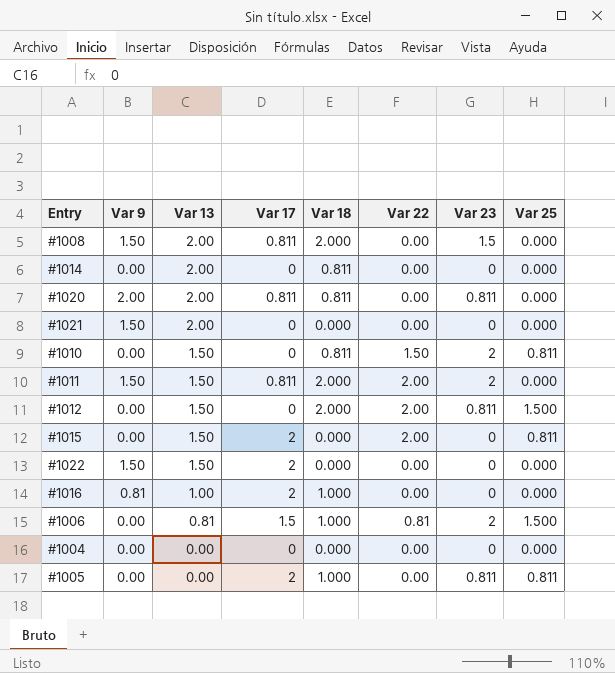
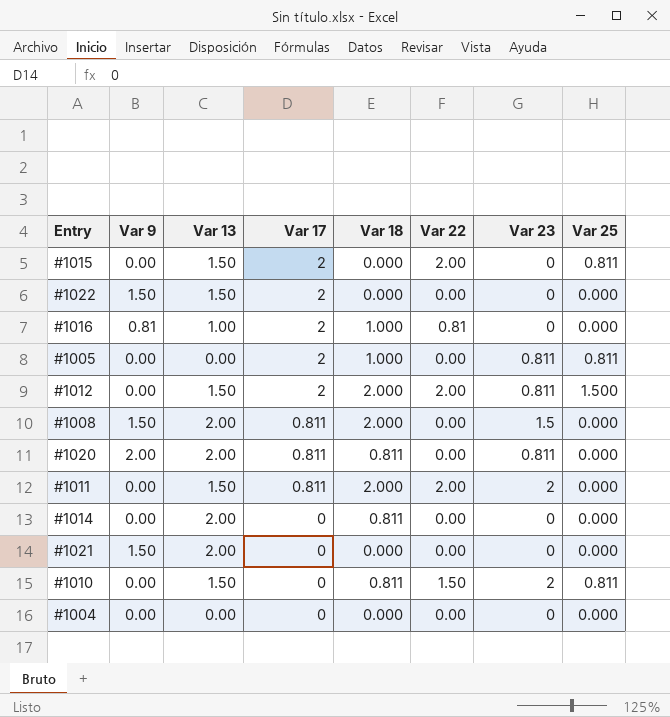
row order: Var 13 descending -> Var 17 descending
row #1006: 0.00 | 0.81 | 1.5 | 1.000 | 0.81 | 2 | 1.500 -> none
#1016 | Var 22: 0.00 -> 0.81
#1012 | Var 17: 0 -> 2
#1011 | Var 9: 1.50 -> 0.00

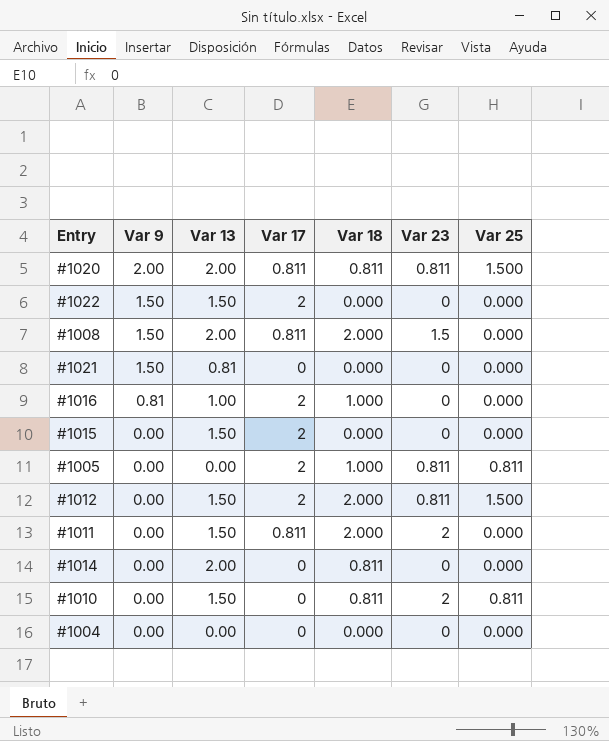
row order: Var 17 descending -> Var 9 descending
column Var 22 | position: 6 -> none
#1020 | Var 25: 0.000 -> 1.500
#1021 | Var 13: 2.00 -> 0.81
#1015 | Var 25: 0.811 -> 0.000

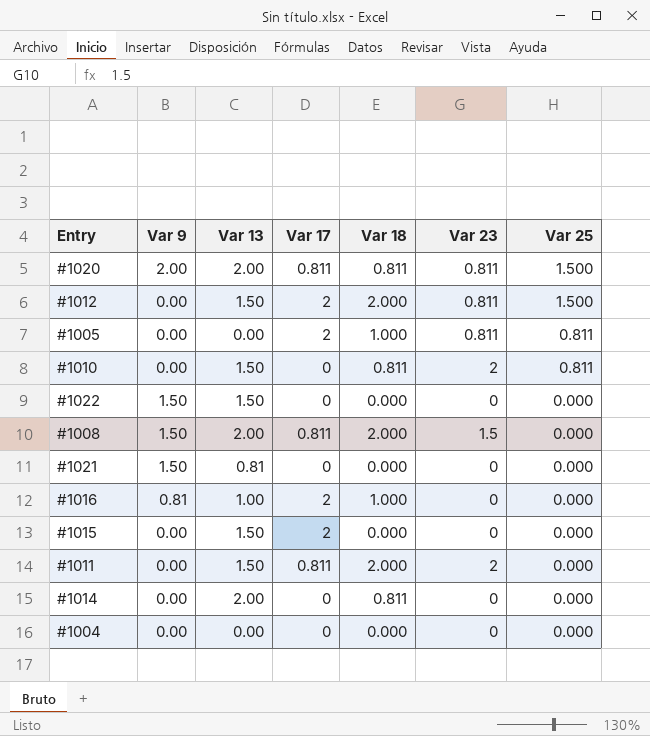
row order: Var 9 descending -> Var 25 descending
#1022 | Var 17: 2 -> 0

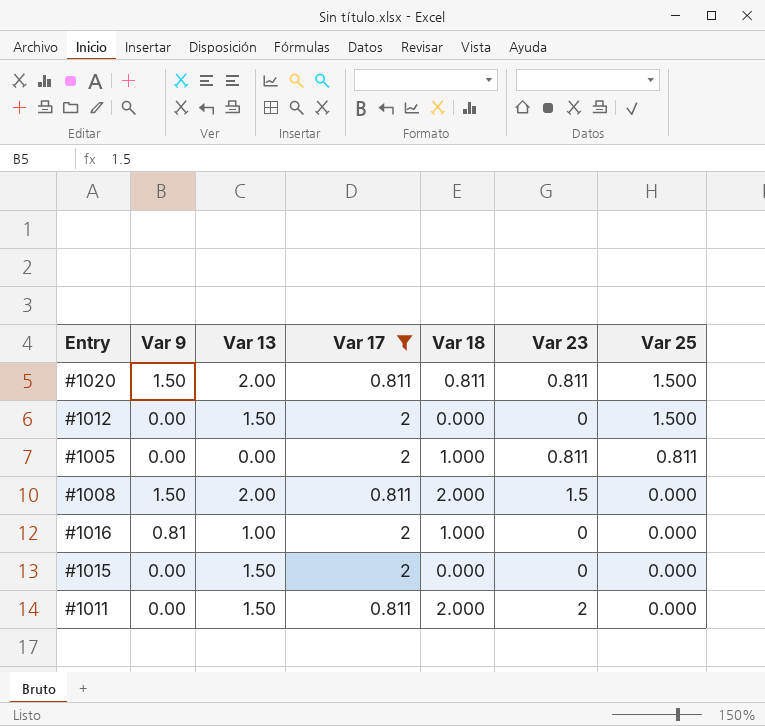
filter: none -> Var 17 != 0
#1020 | Var 9: 2.00 -> 1.50
#1012 | Var 18: 2.000 -> 0.000
#1012 | Var 23: 0.811 -> 0

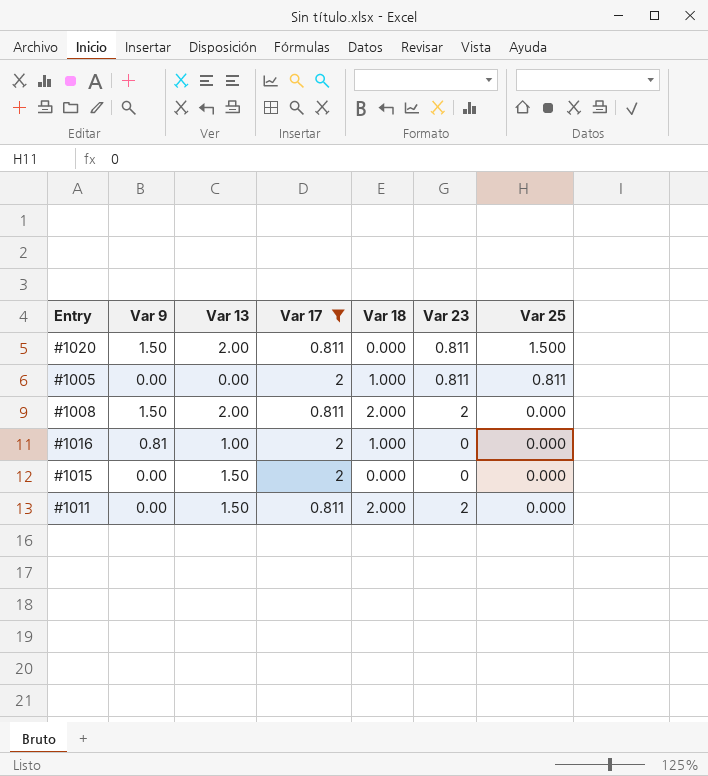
row #1012: 0.00 | 1.50 | 2 | 0.000 | 0 | 1.500 -> none
#1020 | Var 18: 0.811 -> 0.000
#1008 | Var 23: 1.5 -> 2

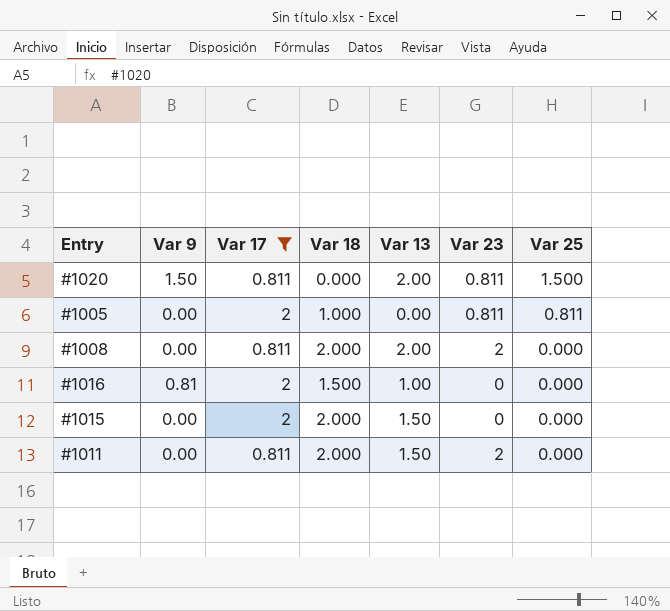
column Var 13 | position: 3 -> 5
#1008 | Var 9: 1.50 -> 0.00
#1016 | Var 18: 1.000 -> 1.500
#1015 | Var 18: 0.000 -> 2.000

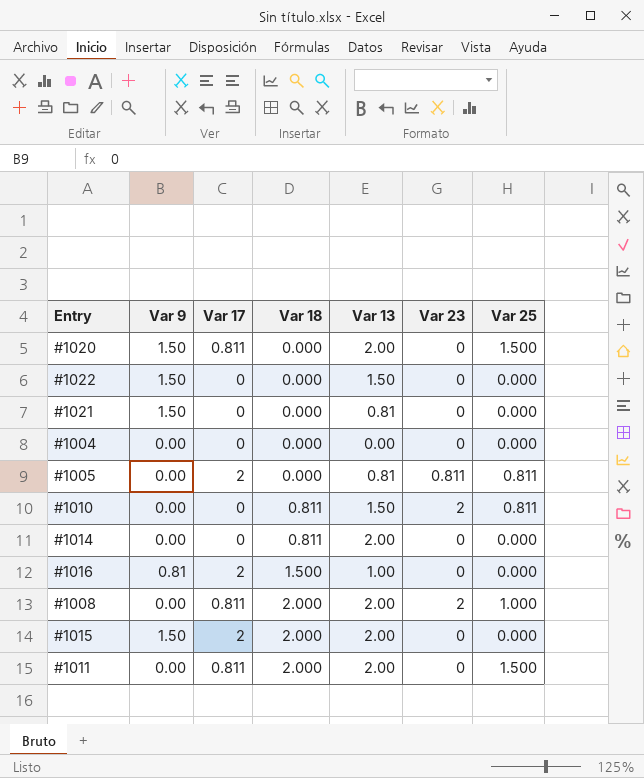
filter: Var 17 != 0 -> none
row order: Var 25 descending -> Var 18 ascending
#1020 | Var 23: 0.811 -> 0
#1005 | Var 18: 1.000 -> 0.000
#1005 | Var 13: 0.00 -> 0.81
#1008 | Var 25: 0.000 -> 1.000
#1015 | Var 9: 0.00 -> 1.50
#1015 | Var 13: 1.50 -> 2.00
#1011 | Var 13: 1.50 -> 2.00
#1011 | Var 23: 2 -> 0
#1011 | Var 25: 0.000 -> 1.500

